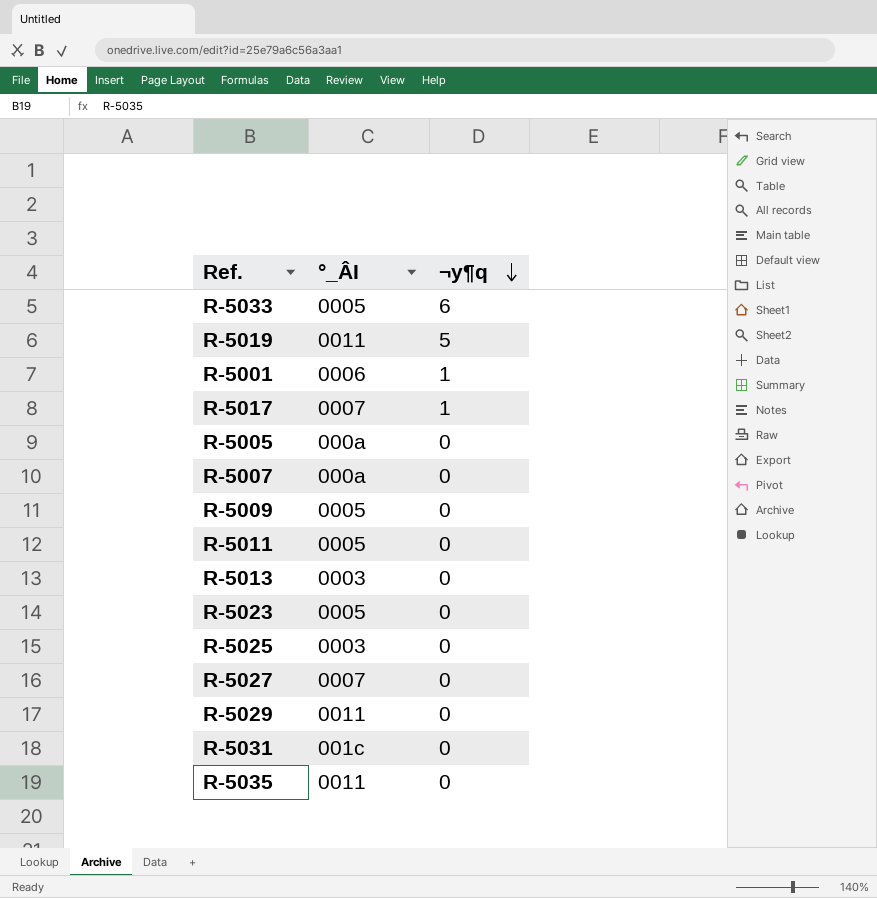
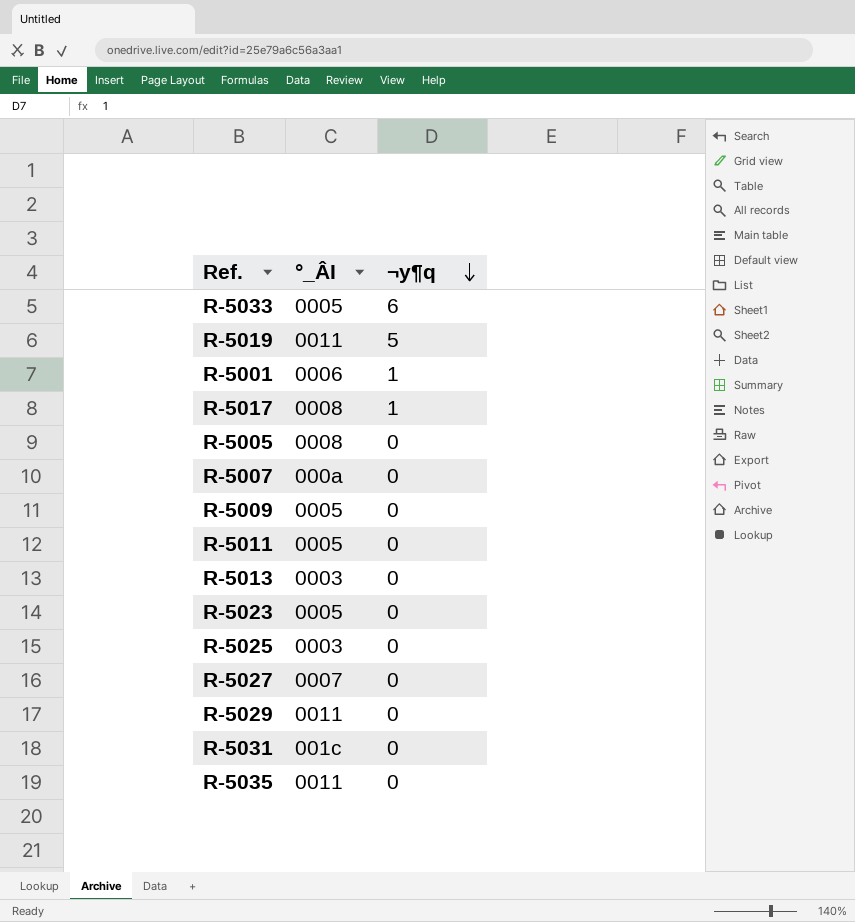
R-5017 | °_ÂI: 0007 -> 0008
R-5005 | °_ÂI: 000a -> 0008

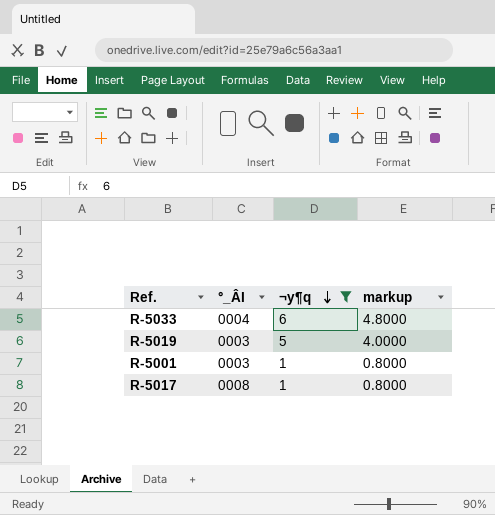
filter: none -> ¬y¶q != 0
column markup | formula: none -> [¬y¶q] * 0.8
R-5033 | °_ÂI: 0005 -> 0004
R-5019 | °_ÂI: 0011 -> 0003
R-5001 | °_ÂI: 0006 -> 0003

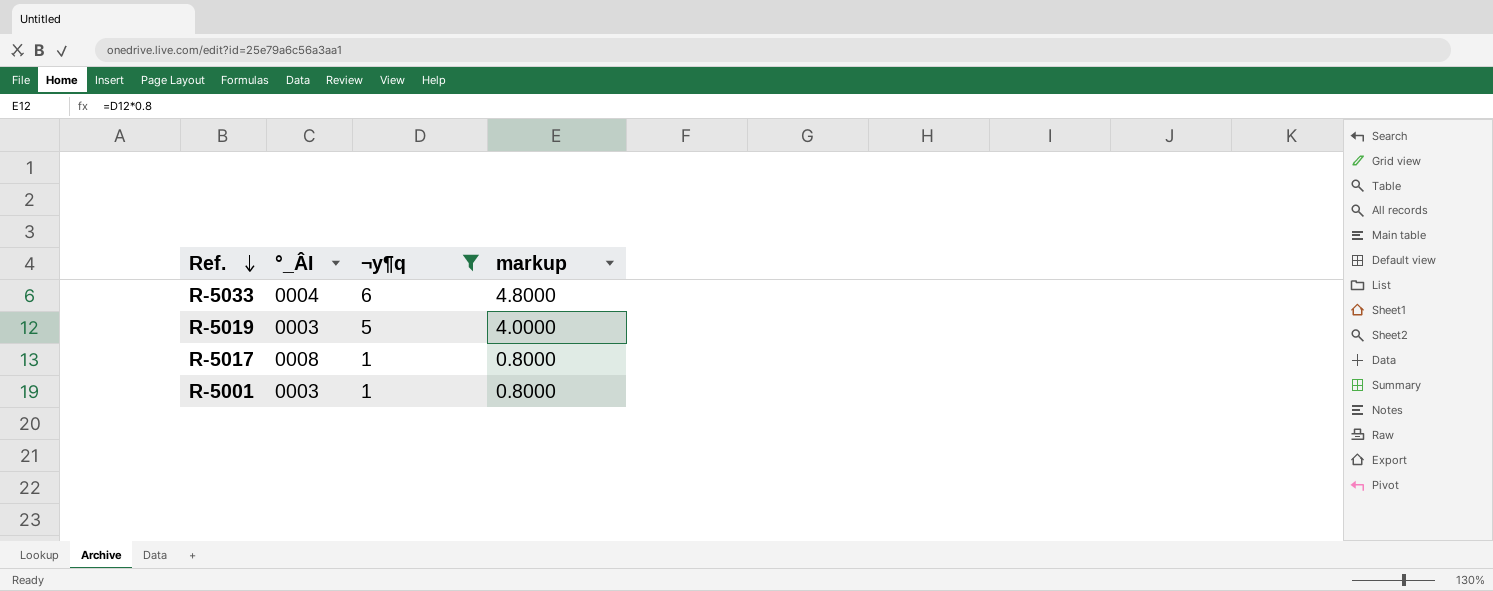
row order: ¬y¶q descending -> Ref. descending

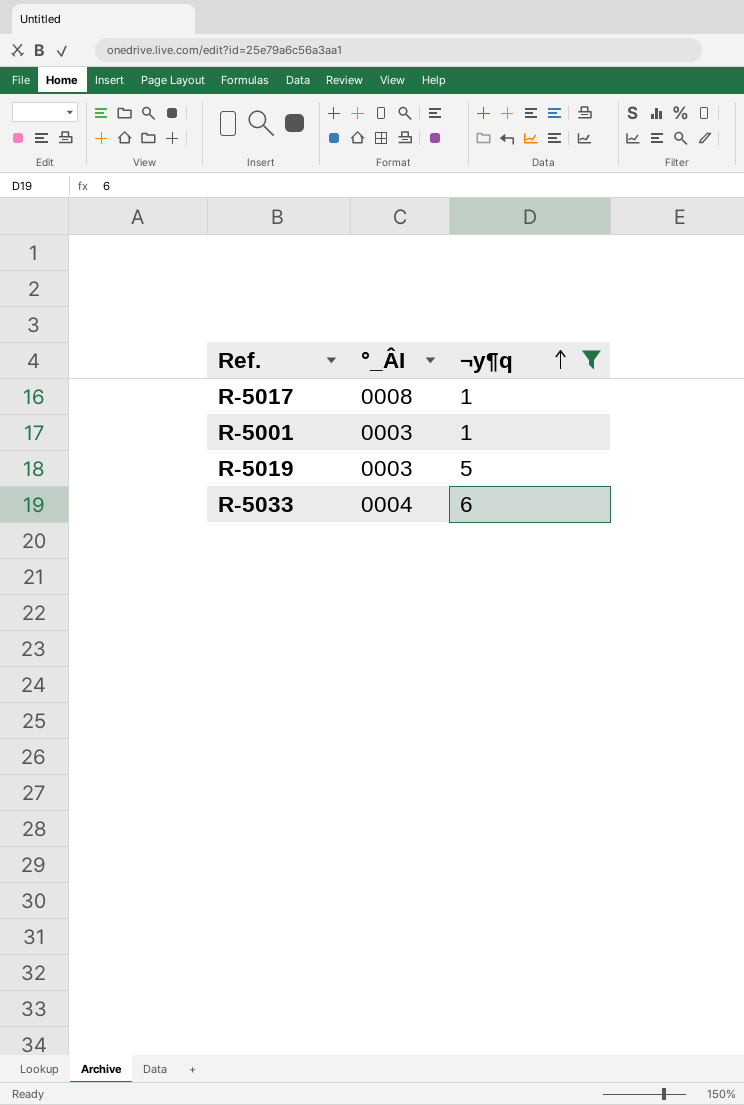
row order: Ref. descending -> ¬y¶q ascending
column markup | formula: [¬y¶q] * 0.8 -> none

